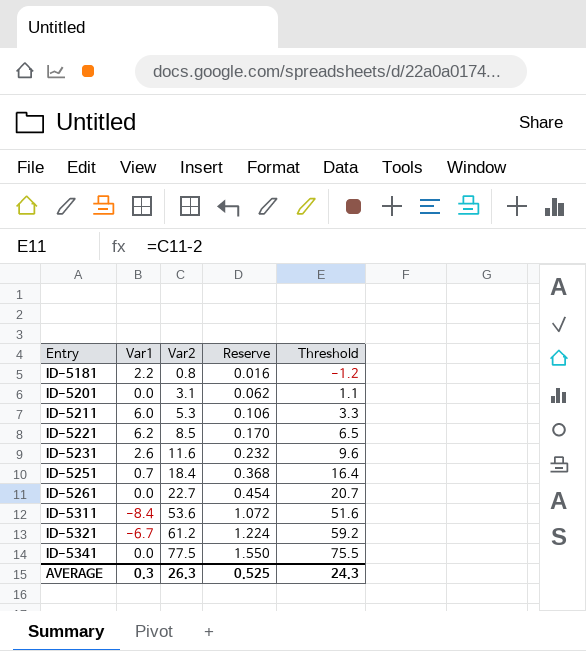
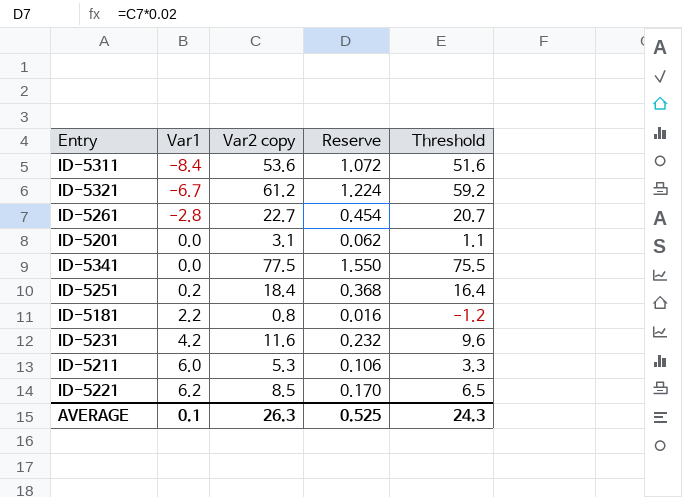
row order: Entry ascending -> Var1 ascending
column name: Var2 -> Var2 copy
ID-5261 | Var1: 0.0 -> -2.8
ID-5251 | Var1: 0.7 -> 0.2
ID-5231 | Var1: 2.6 -> 4.2
AVERAGE | Var1: 0.3 -> 0.1

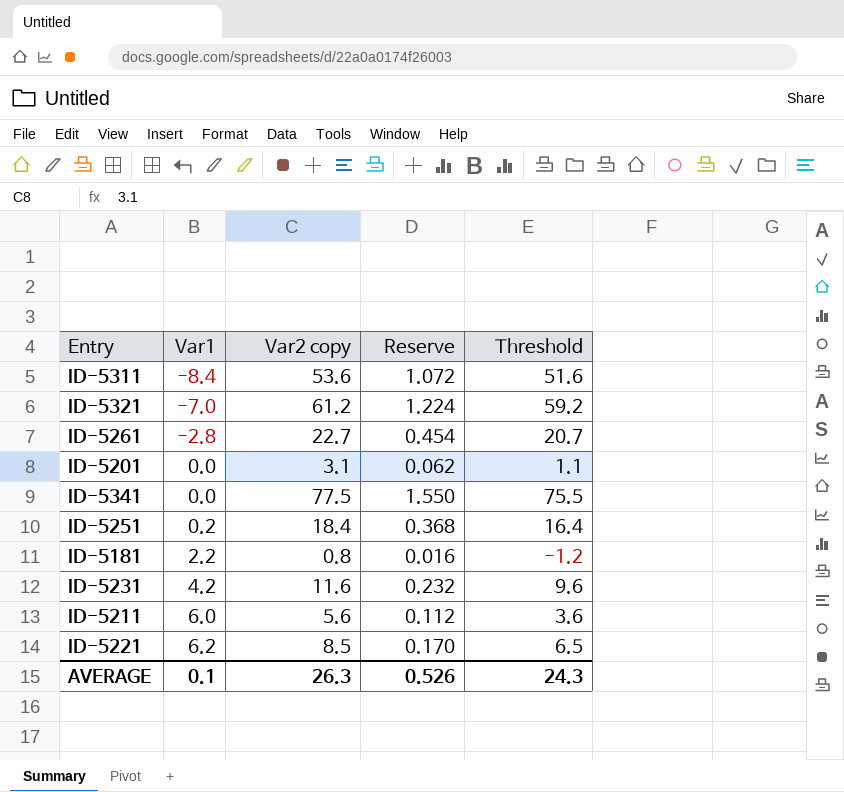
ID-5321 | Var1: -6.7 -> -7.0
ID-5211 | Var2 copy: 5.3 -> 5.6
ID-5211 | Reserve: 0.106 -> 0.112
ID-5211 | Threshold: 3.3 -> 3.6
AVERAGE | Reserve: 0.525 -> 0.526

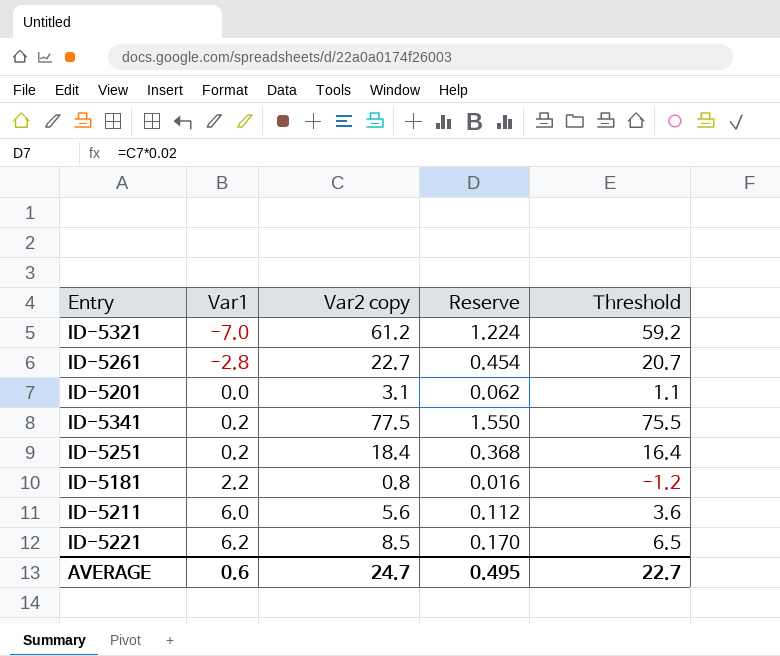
row ID-5311: -8.4 | 53.6 | 1.072 | 51.6 -> none
row ID-5231: 4.2 | 11.6 | 0.232 | 9.6 -> none
ID-5341 | Var1: 0.0 -> 0.2
AVERAGE | Var1: 0.1 -> 0.6
AVERAGE | Var2 copy: 26.3 -> 24.7
AVERAGE | Reserve: 0.526 -> 0.495
AVERAGE | Threshold: 24.3 -> 22.7

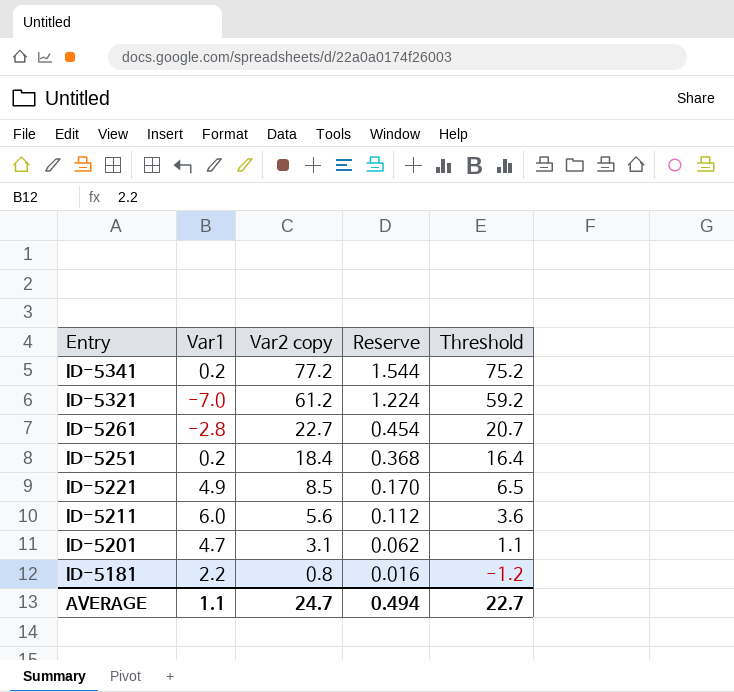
row order: Var1 ascending -> Entry descending
ID-5341 | Var2 copy: 77.5 -> 77.2
ID-5341 | Reserve: 1.550 -> 1.544
ID-5341 | Threshold: 75.5 -> 75.2
ID-5221 | Var1: 6.2 -> 4.9
ID-5201 | Var1: 0.0 -> 4.7
AVERAGE | Var1: 0.6 -> 1.1
AVERAGE | Reserve: 0.495 -> 0.494

